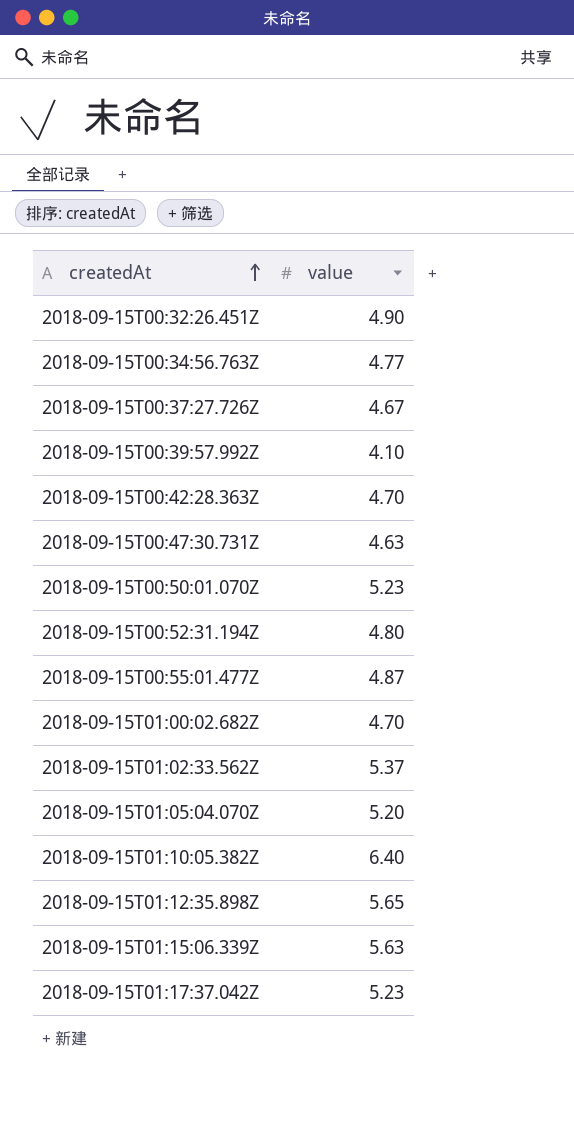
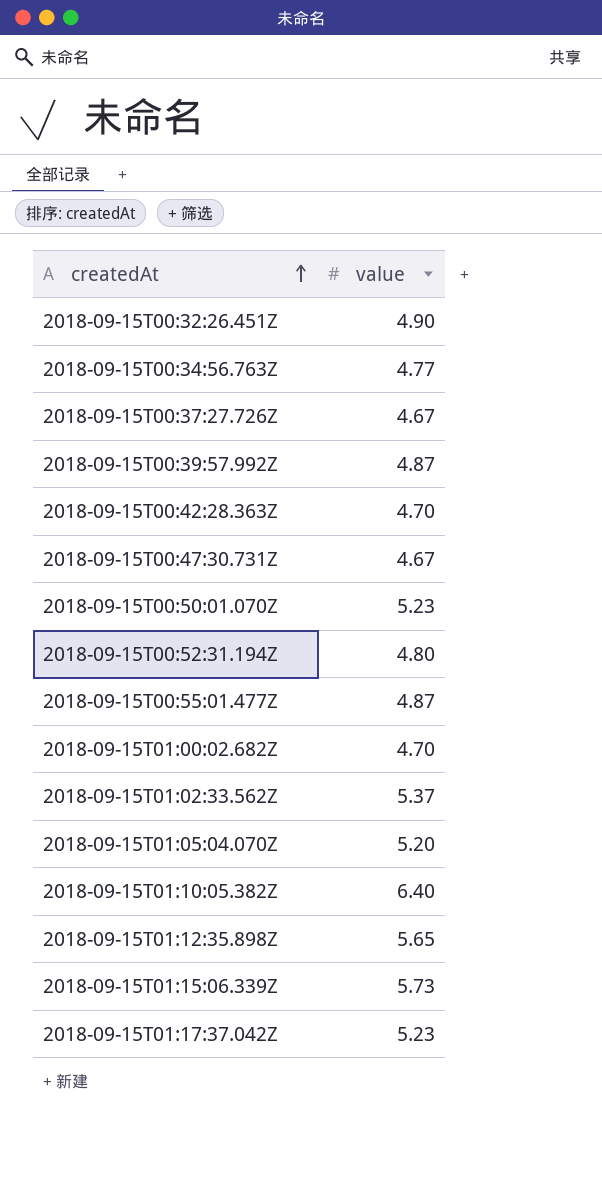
2018-09-15T00:39:57.992Z | value: 4.10 -> 4.87
2018-09-15T00:47:30.731Z | value: 4.63 -> 4.67
2018-09-15T01:15:06.339Z | value: 5.63 -> 5.73

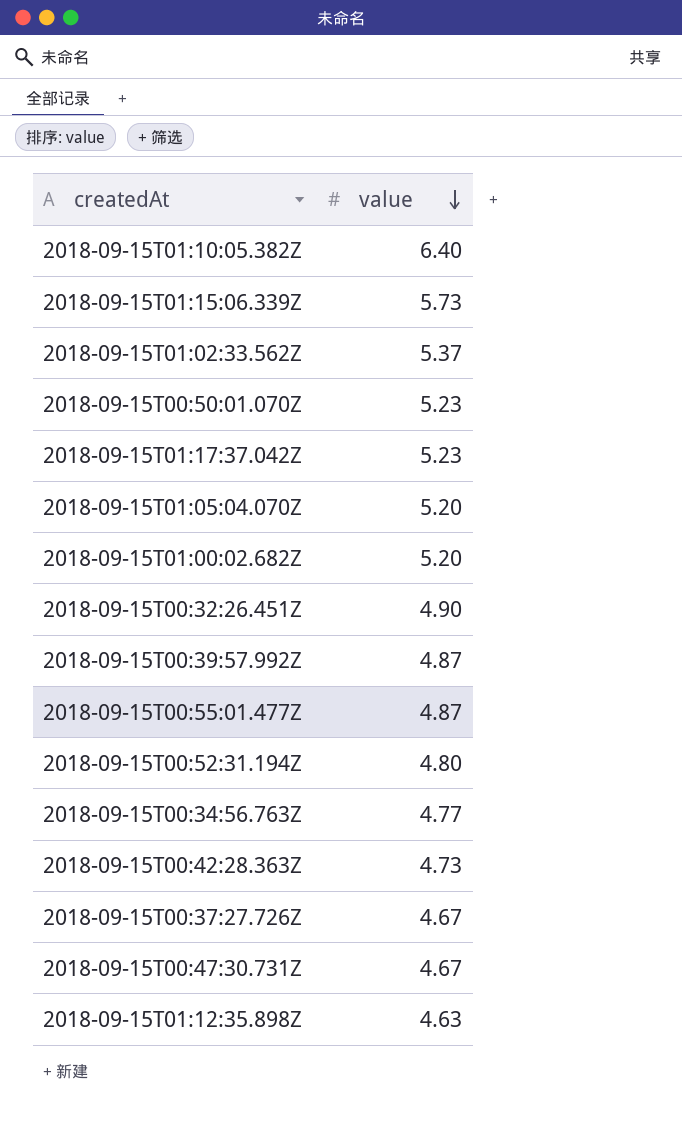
row order: createdAt ascending -> value descending
2018-09-15T01:00:02.682Z | value: 4.70 -> 5.20
2018-09-15T00:42:28.363Z | value: 4.70 -> 4.73
2018-09-15T01:12:35.898Z | value: 5.65 -> 4.63

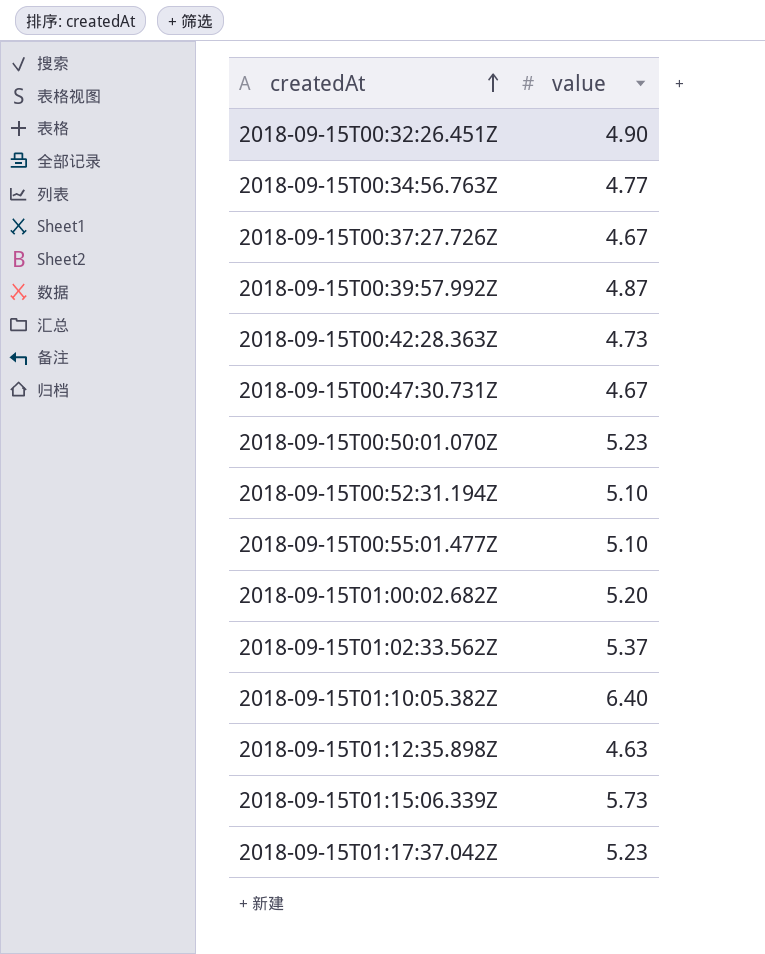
row order: value descending -> createdAt ascending
row 2018-09-15T01:05:04.070Z: 5.20 -> none
2018-09-15T00:52:31.194Z | value: 4.80 -> 5.10
2018-09-15T00:55:01.477Z | value: 4.87 -> 5.10

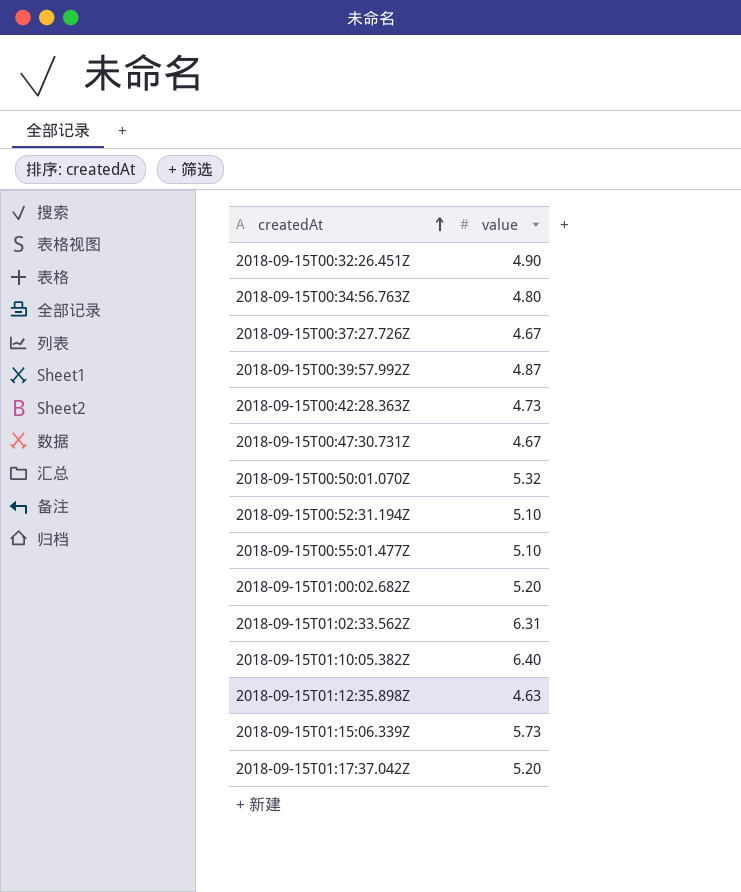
2018-09-15T00:34:56.763Z | value: 4.77 -> 4.80
2018-09-15T00:50:01.070Z | value: 5.23 -> 5.32
2018-09-15T01:02:33.562Z | value: 5.37 -> 6.31
2018-09-15T01:17:37.042Z | value: 5.23 -> 5.20

